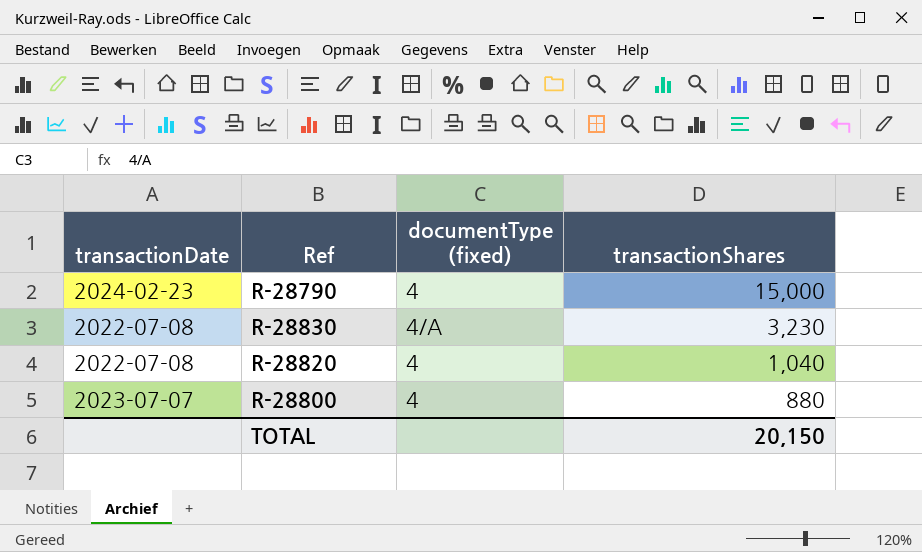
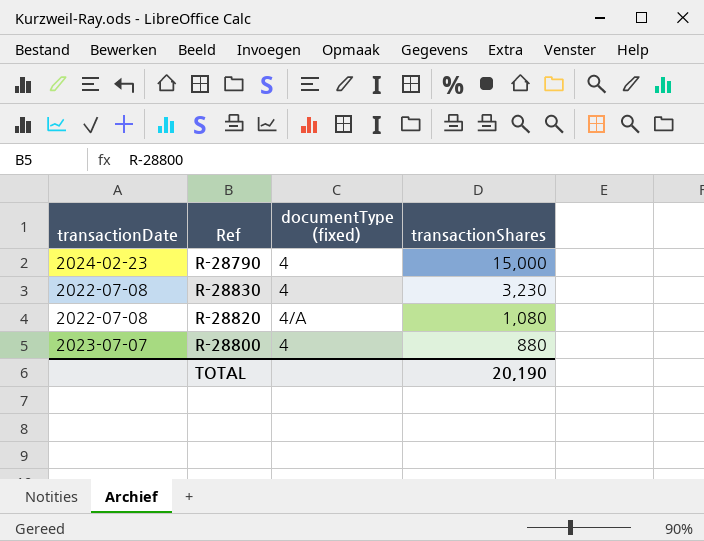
R-28830 | documentType (fixed): 4/A -> 4
R-28820 | documentType (fixed): 4 -> 4/A
R-28820 | transactionShares: 1,040 -> 1,080
TOTAL | transactionShares: 20,150 -> 20,190

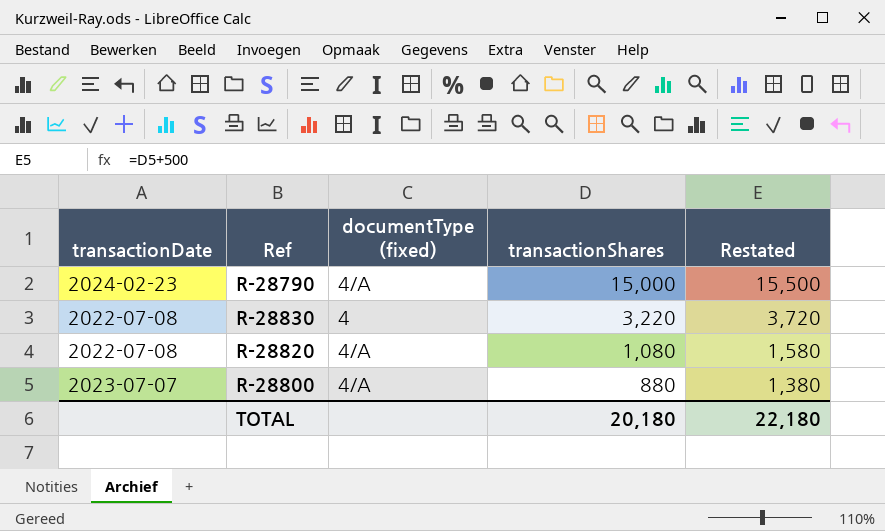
column Restated | formula: none -> [transactionShares] + 500
R-28790 | documentType (fixed): 4 -> 4/A
R-28830 | transactionShares: 3,230 -> 3,220
R-28800 | documentType (fixed): 4 -> 4/A
TOTAL | transactionShares: 20,190 -> 20,180

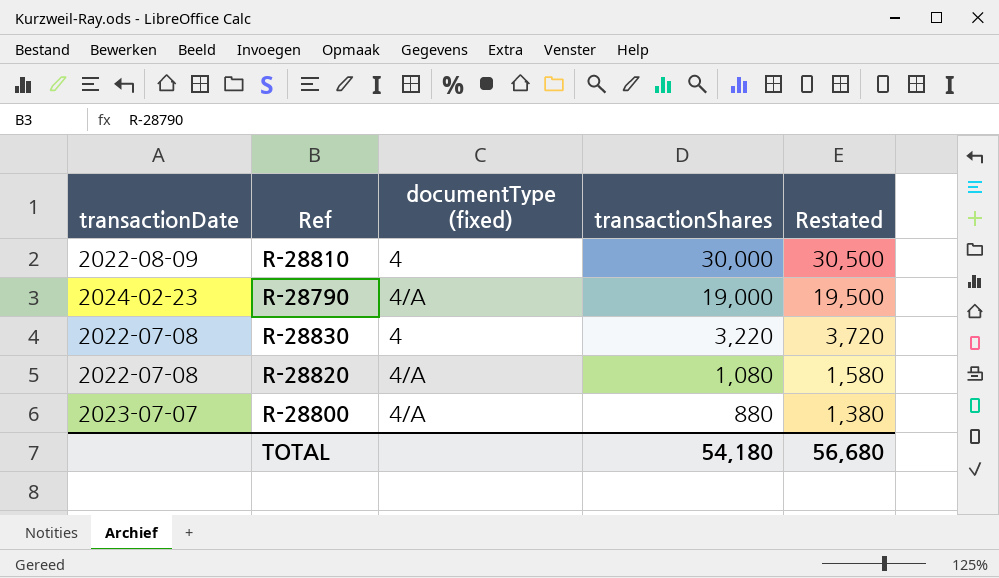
row R-28810: none -> 2022-08-09 | 4 | 30,000 | 30,500
R-28790 | transactionShares: 15,000 -> 19,000
R-28790 | Restated: 15,500 -> 19,500
TOTAL | transactionShares: 20,180 -> 54,180
TOTAL | Restated: 22,180 -> 56,680

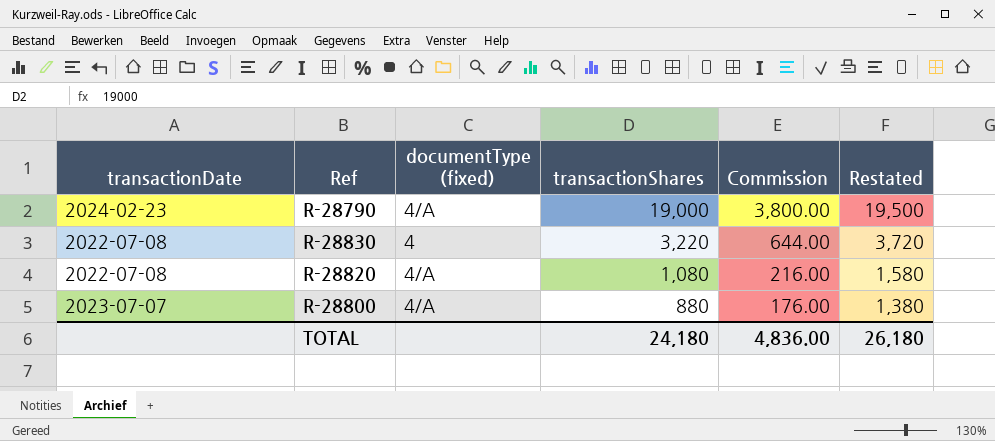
column Commission | formula: none -> [transactionShares] * 0.2
row R-28810: 2022-08-09 | 4 | 30,000 | 30,500 -> none
TOTAL | transactionShares: 54,180 -> 24,180
TOTAL | Restated: 56,680 -> 26,180

